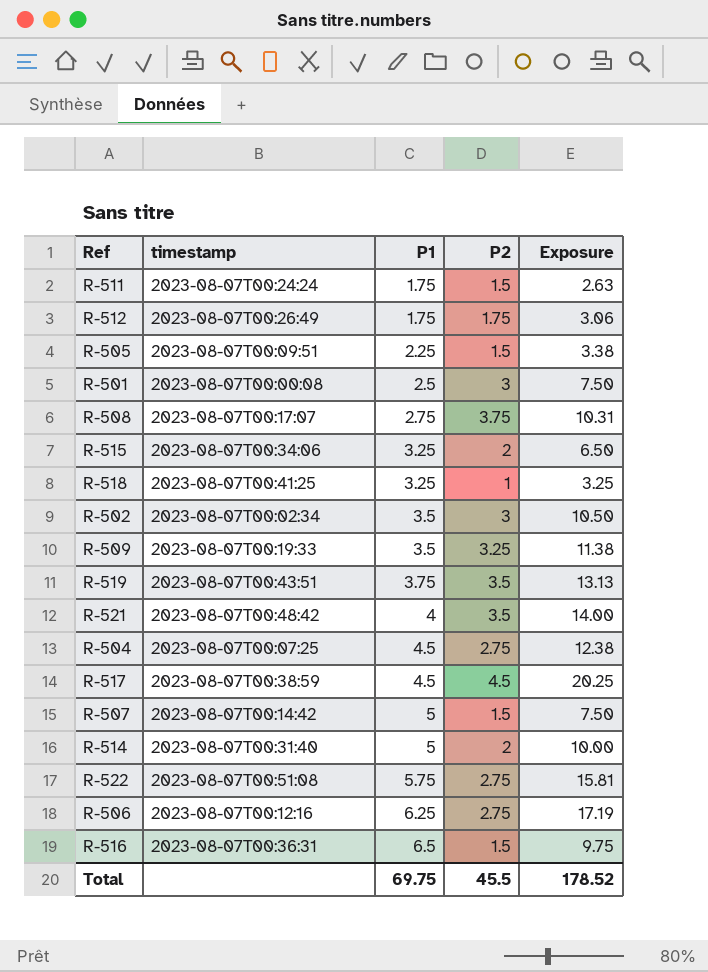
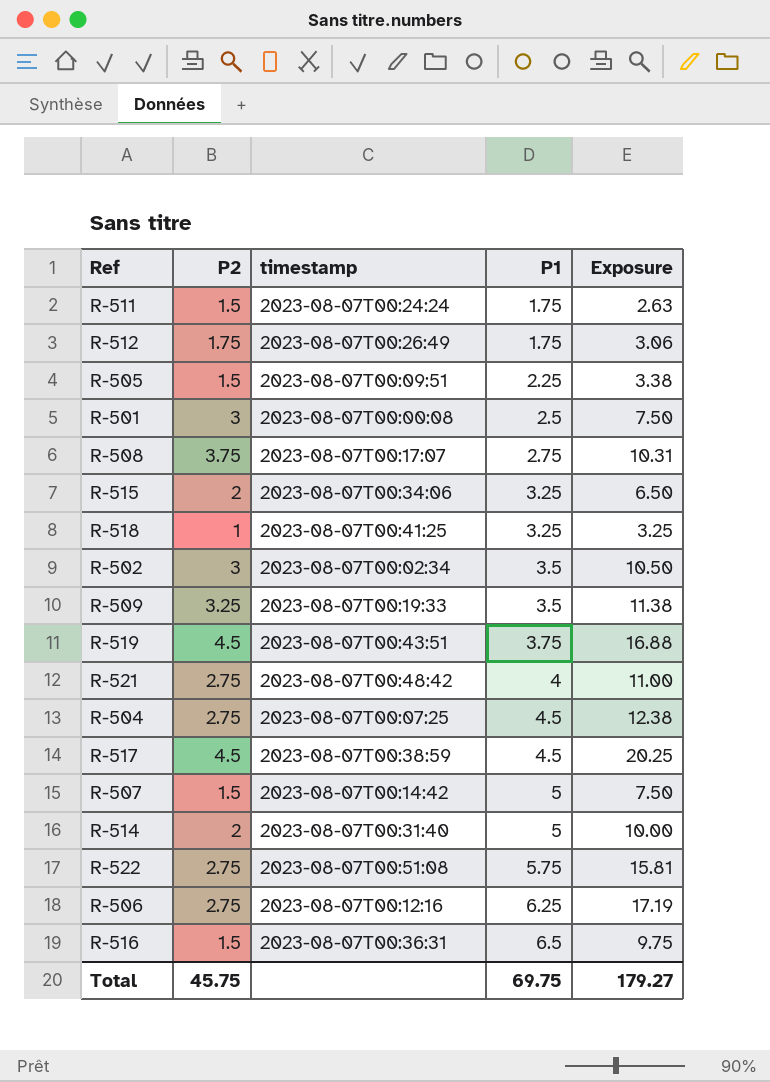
column P2 | position: 4 -> 2
R-519 | P2: 3.5 -> 4.5
R-519 | Exposure: 13.13 -> 16.88
R-521 | P2: 3.5 -> 2.75
R-521 | Exposure: 14.00 -> 11.00
Total | P2: 45.5 -> 45.75
Total | Exposure: 178.52 -> 179.27

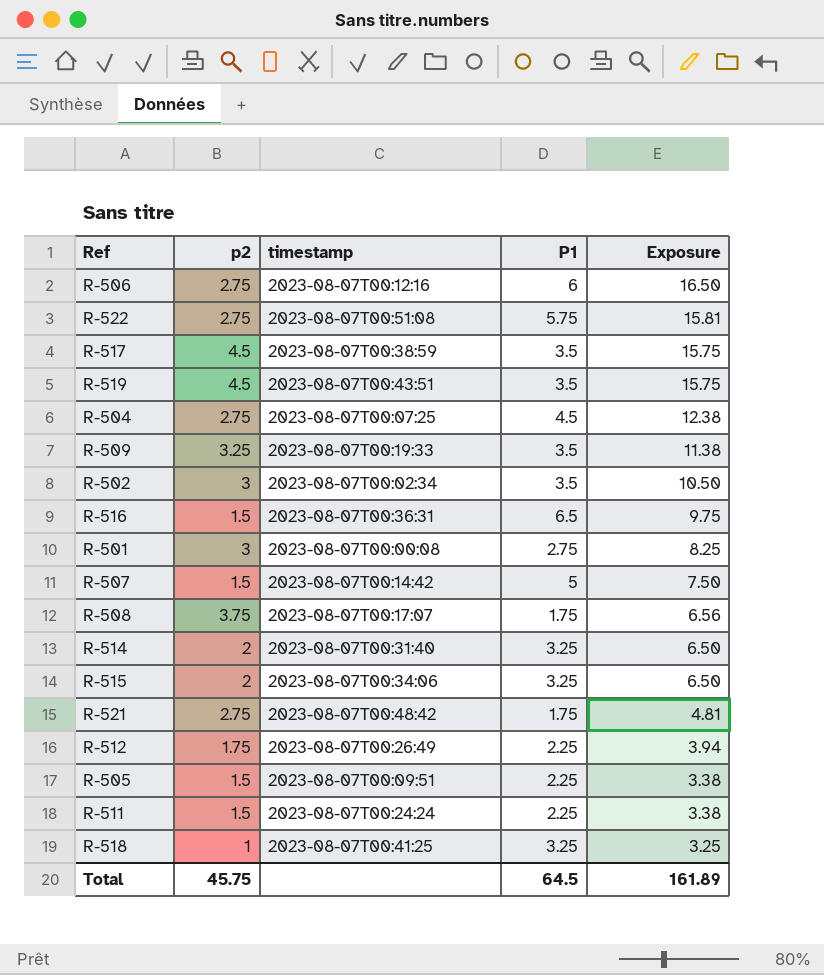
row order: P1 ascending -> Exposure descending
column name: P2 -> p2
R-506 | P1: 6.25 -> 6
R-506 | Exposure: 17.19 -> 16.50
R-517 | P1: 4.5 -> 3.5
R-517 | Exposure: 20.25 -> 15.75
R-519 | P1: 3.75 -> 3.5
R-519 | Exposure: 16.88 -> 15.75
R-501 | P1: 2.5 -> 2.75
R-501 | Exposure: 7.50 -> 8.25
R-508 | P1: 2.75 -> 1.75
R-508 | Exposure: 10.31 -> 6.56
R-514 | P1: 5 -> 3.25
R-514 | Exposure: 10.00 -> 6.50
R-521 | P1: 4 -> 1.75
R-521 | Exposure: 11.00 -> 4.81
R-512 | P1: 1.75 -> 2.25
R-512 | Exposure: 3.06 -> 3.94
R-511 | P1: 1.75 -> 2.25
R-511 | Exposure: 2.63 -> 3.38
Total | P1: 69.75 -> 64.5
Total | Exposure: 179.27 -> 161.89

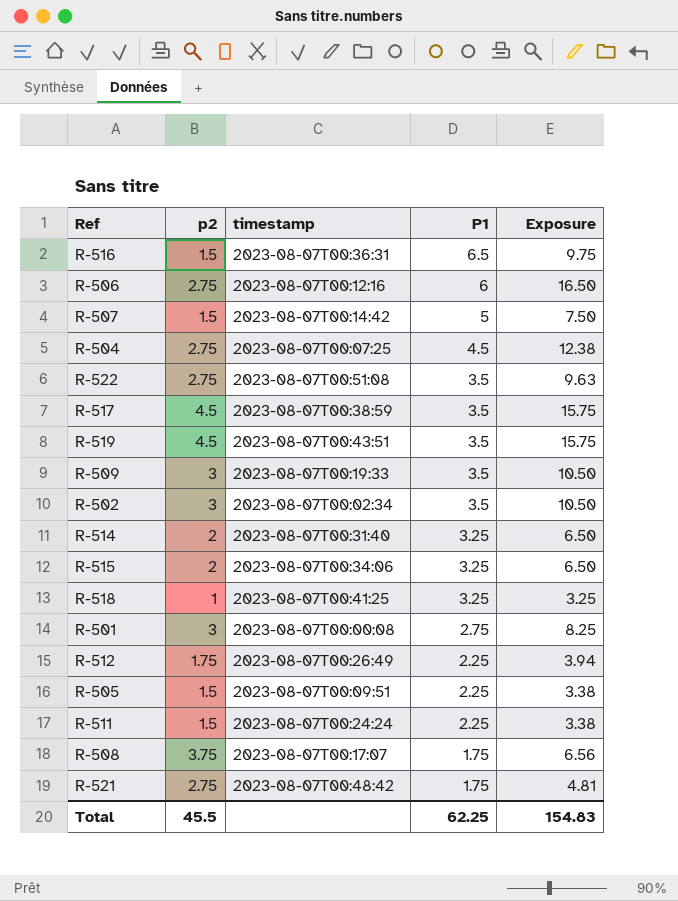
row order: Exposure descending -> P1 descending
R-522 | P1: 5.75 -> 3.5
R-522 | Exposure: 15.81 -> 9.63
R-509 | p2: 3.25 -> 3
R-509 | Exposure: 11.38 -> 10.50
Total | p2: 45.75 -> 45.5
Total | P1: 64.5 -> 62.25
Total | Exposure: 161.89 -> 154.83

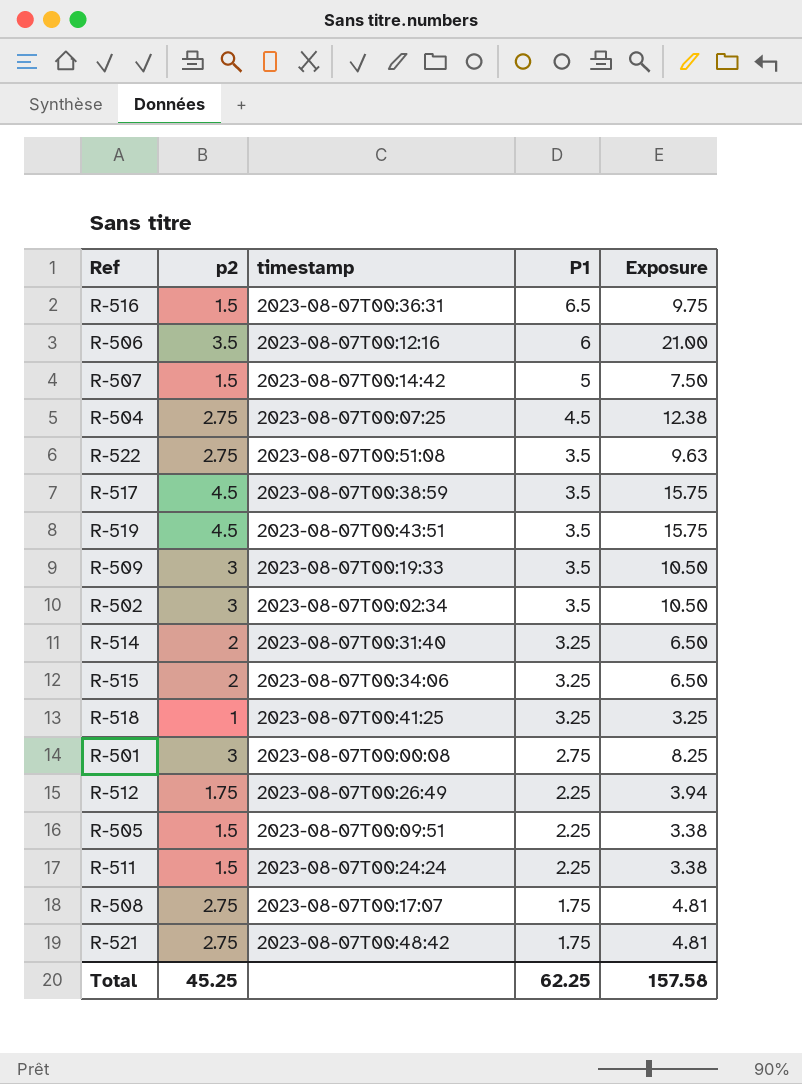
R-506 | p2: 2.75 -> 3.5
R-506 | Exposure: 16.50 -> 21.00
R-508 | p2: 3.75 -> 2.75
R-508 | Exposure: 6.56 -> 4.81
Total | p2: 45.5 -> 45.25
Total | Exposure: 154.83 -> 157.58

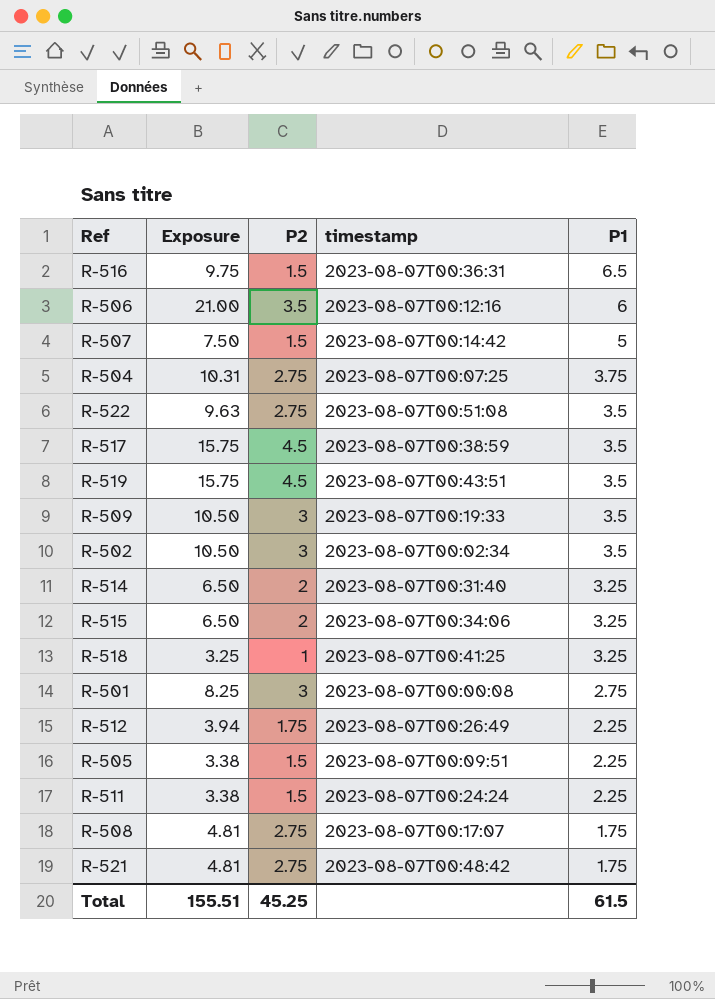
column Exposure | position: 5 -> 2
column name: p2 -> P2
R-504 | Exposure: 12.38 -> 10.31
R-504 | P1: 4.5 -> 3.75
Total | Exposure: 157.58 -> 155.51
Total | P1: 62.25 -> 61.5

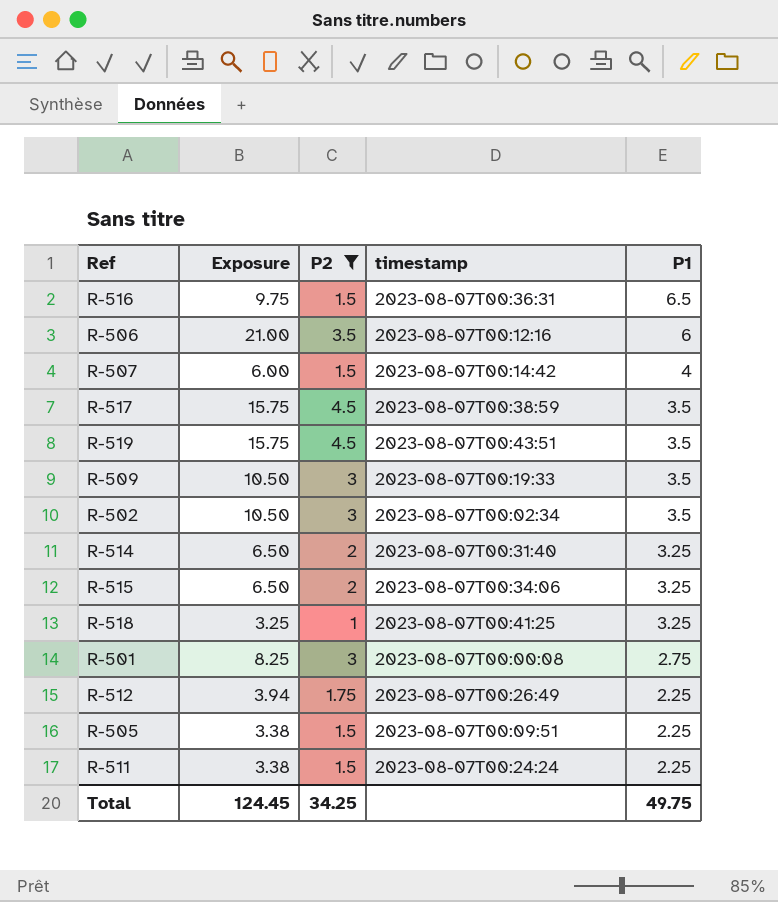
filter: none -> P2 != 2.75
R-507 | Exposure: 7.50 -> 6.00
R-507 | P1: 5 -> 4
Total | Exposure: 155.51 -> 124.45
Total | P2: 45.25 -> 34.25
Total | P1: 61.5 -> 49.75

